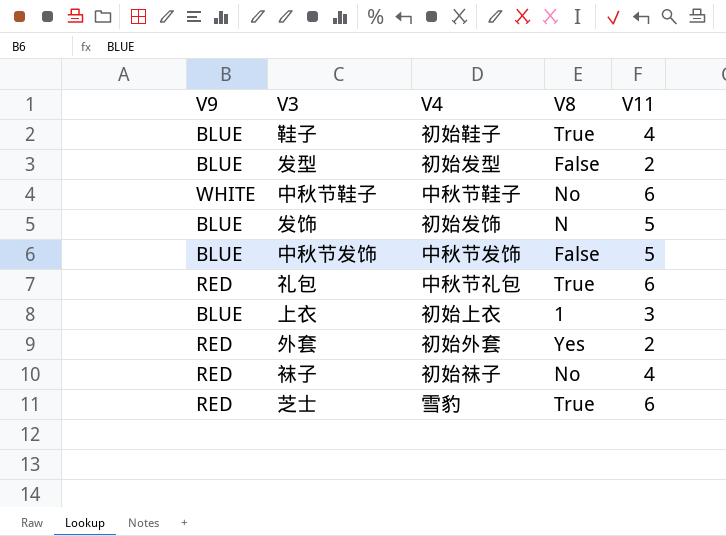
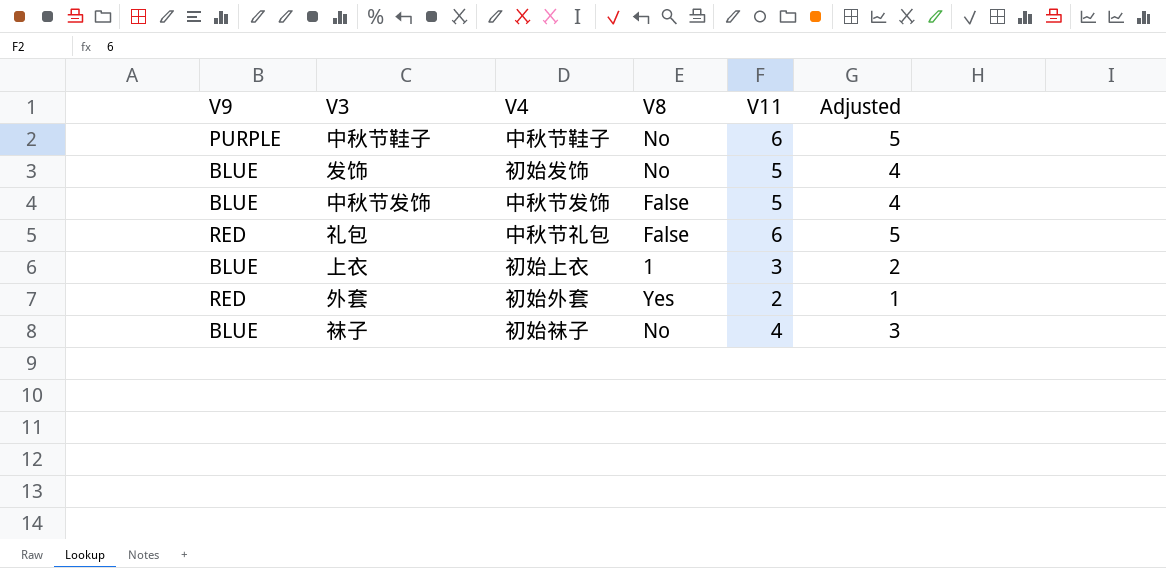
column Adjusted | formula: none -> [V11] - 1
row 鞋子: BLUE | 初始鞋子 | True | 4 -> none
row 发型: BLUE | 初始发型 | False | 2 -> none
row 芝士: RED | 雪豹 | True | 6 -> none
中秋节鞋子 | V9: WHITE -> PURPLE
发饰 | V8: N -> No
礼包 | V8: True -> False
袜子 | V9: RED -> BLUE

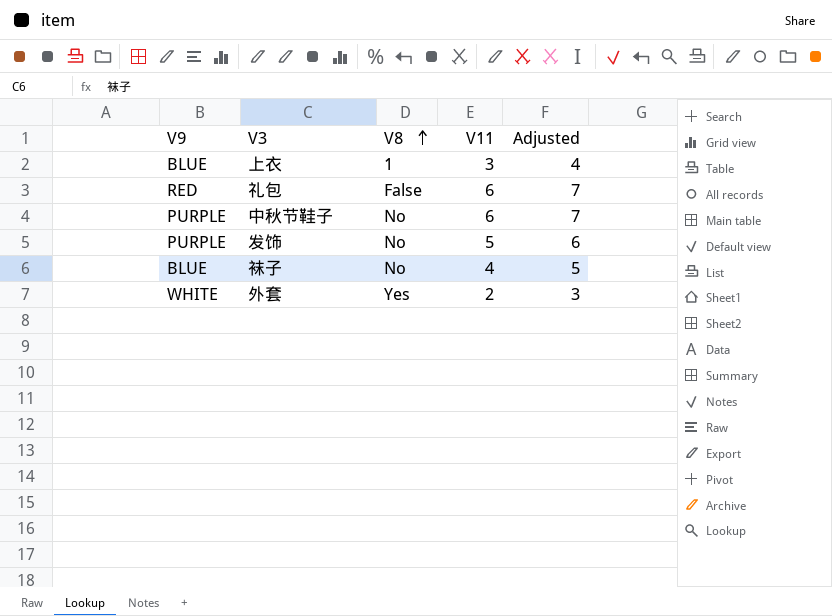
row order: none -> V8 ascending
column V4 | position: 3 -> none
column Adjusted | formula: [V11] - 1 -> [V11] + 1
row 中秋节发饰: BLUE | 中秋节发饰 | False | 5 | 4 -> none
发饰 | V9: BLUE -> PURPLE
外套 | V9: RED -> WHITE

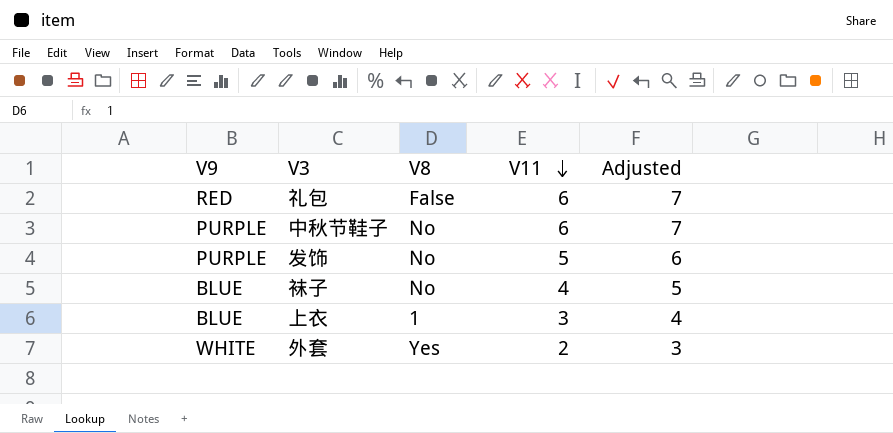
row order: V8 ascending -> V11 descending

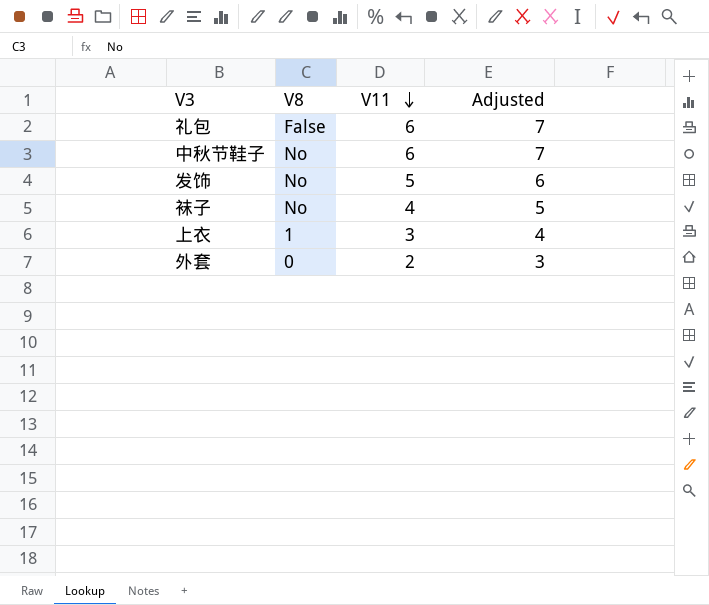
column V9 | position: 1 -> none
外套 | V8: Yes -> 0

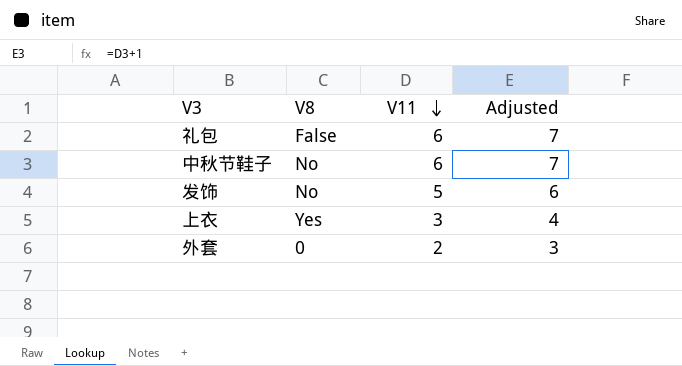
row 袜子: No | 4 | 5 -> none
上衣 | V8: 1 -> Yes

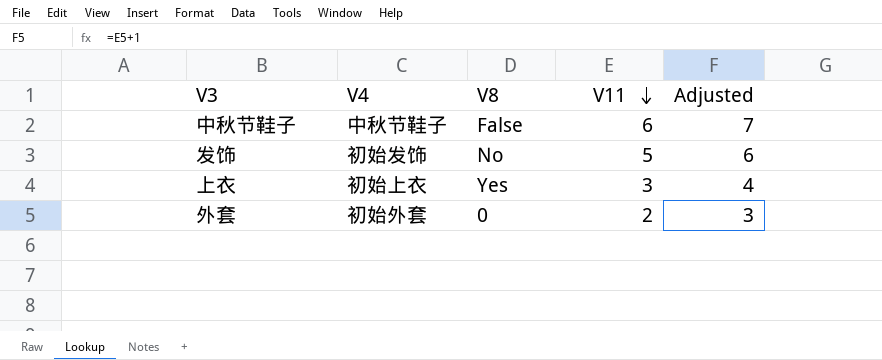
column V4 | position: none -> 2
row 礼包: False | 6 | 7 -> none
中秋节鞋子 | V8: No -> False

